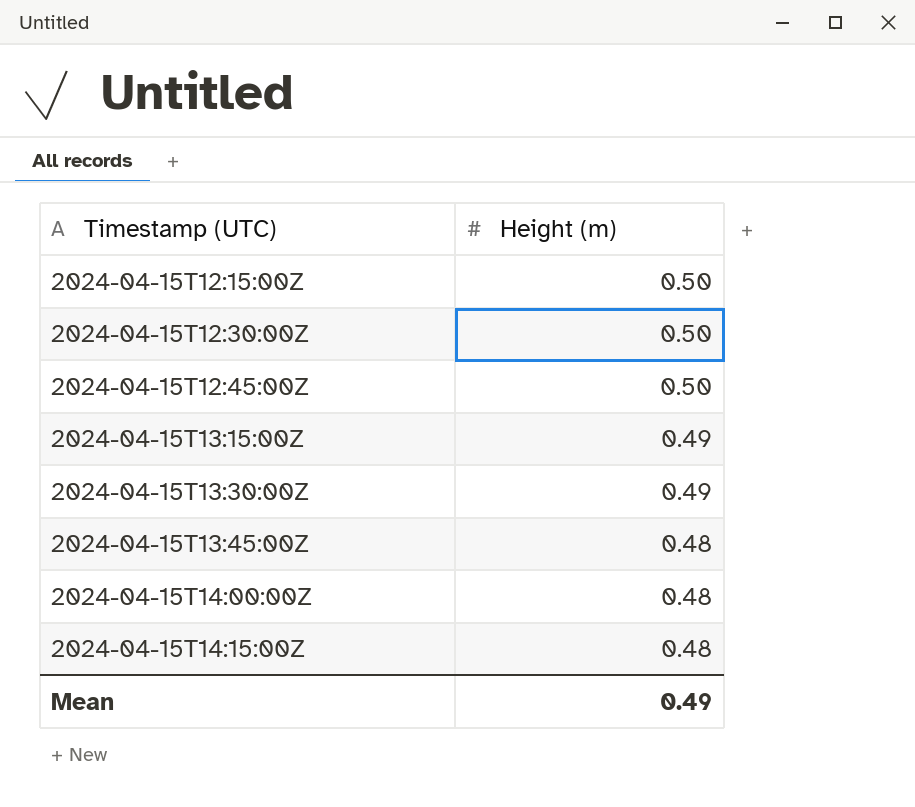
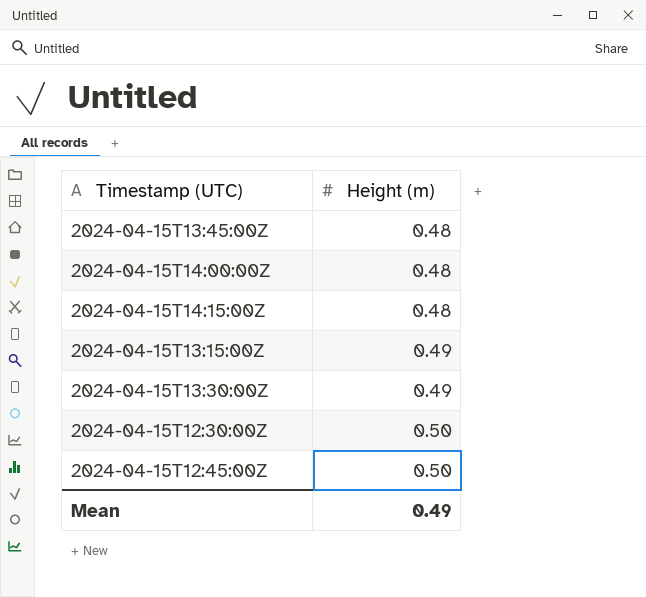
row order: Timestamp (UTC) ascending -> Height (m) ascending
row 2024-04-15T12:15:00Z: 0.50 -> none

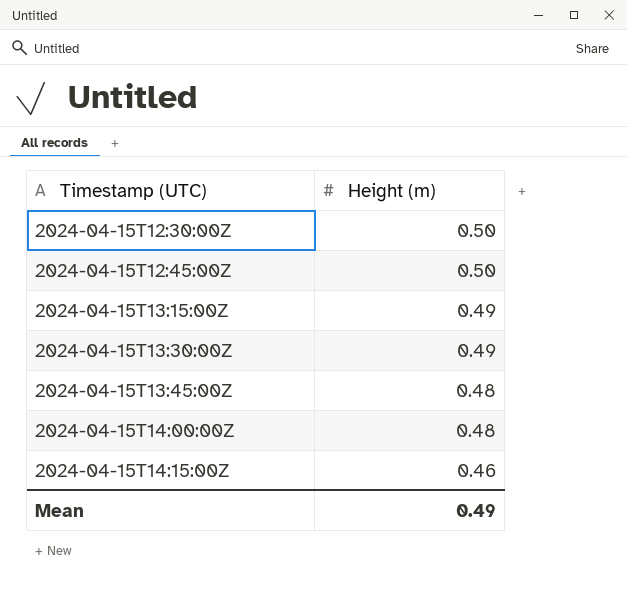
row order: Height (m) ascending -> Timestamp (UTC) ascending
2024-04-15T14:15:00Z | Height (m): 0.48 -> 0.46

